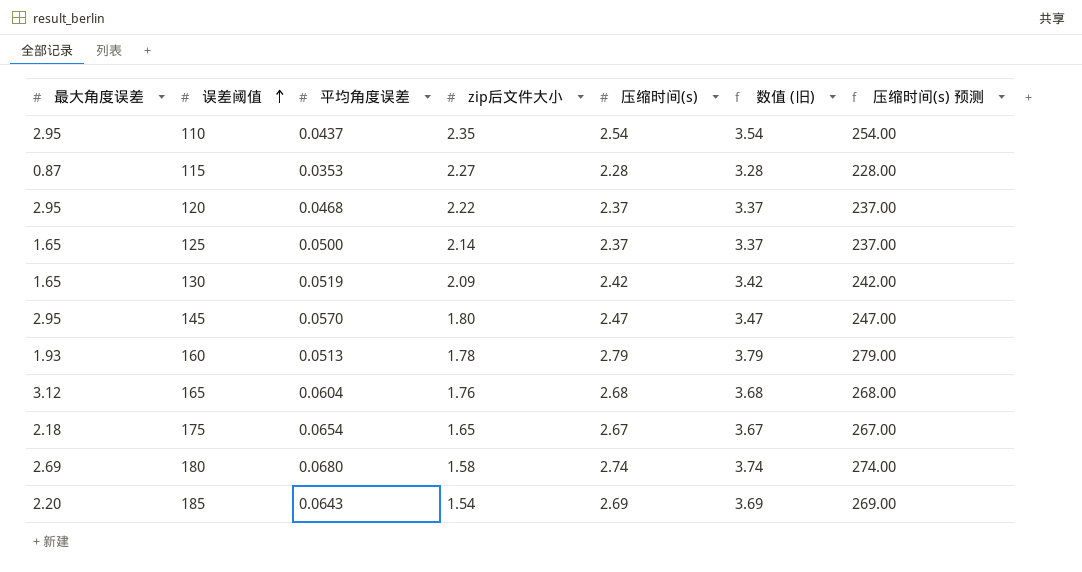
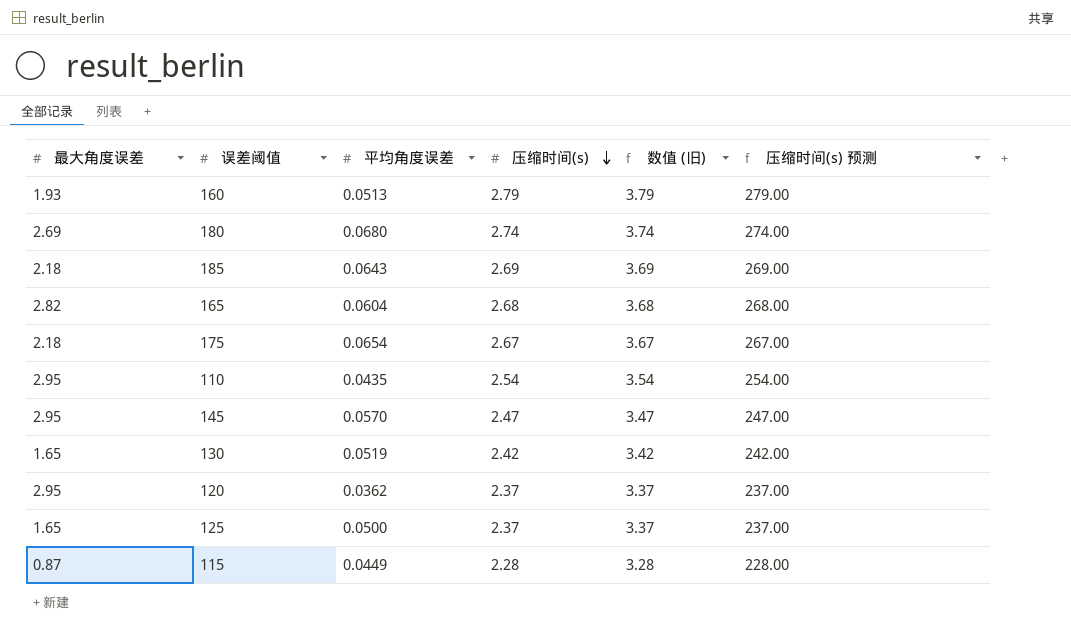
row order: 误差阈值 ascending -> 压缩时间(s) descending
column zip后文件大小 | position: 4 -> none
185 | 最大角度误差: 2.20 -> 2.18
165 | 最大角度误差: 3.12 -> 2.82
110 | 平均角度误差: 0.0437 -> 0.0435
120 | 平均角度误差: 0.0468 -> 0.0362
115 | 平均角度误差: 0.0353 -> 0.0449

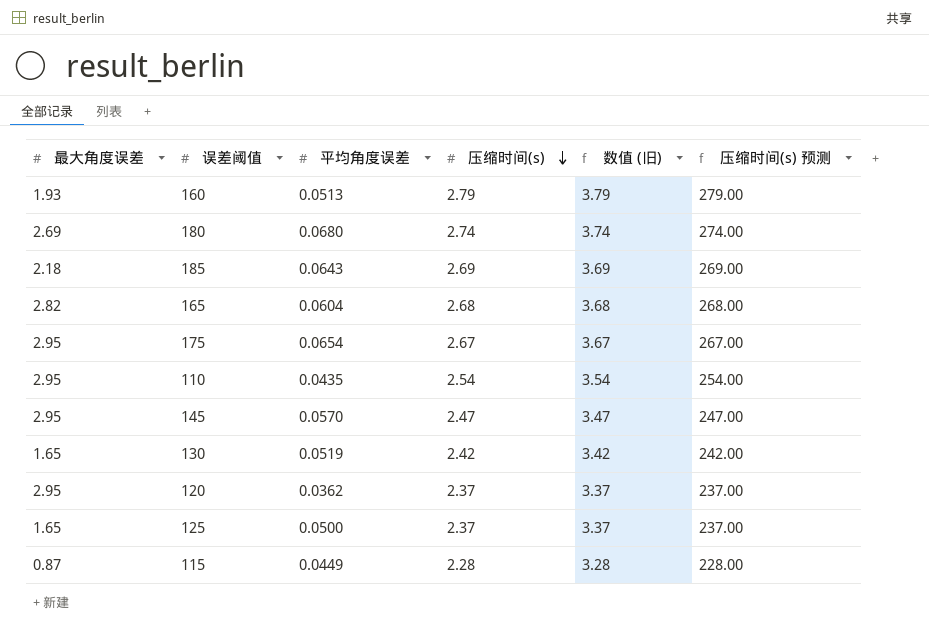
175 | 最大角度误差: 2.18 -> 2.95

